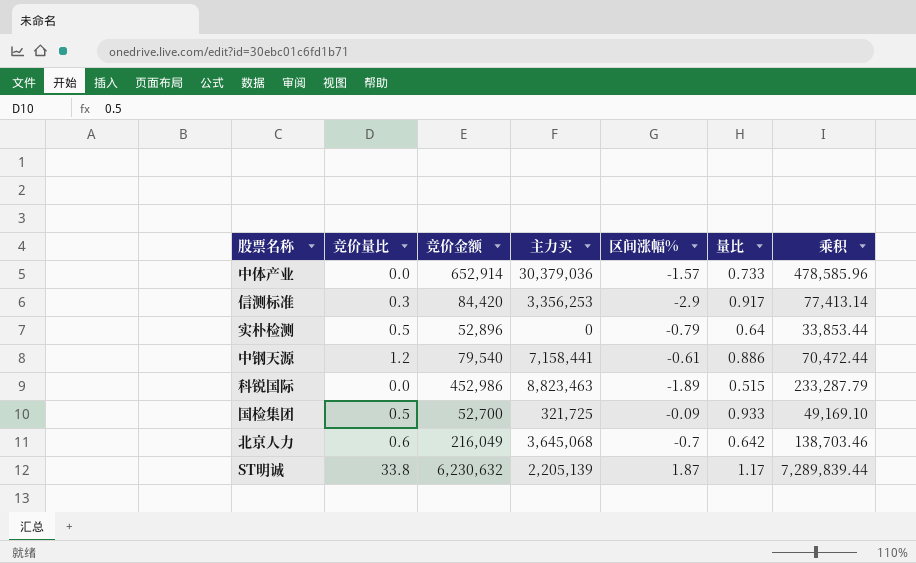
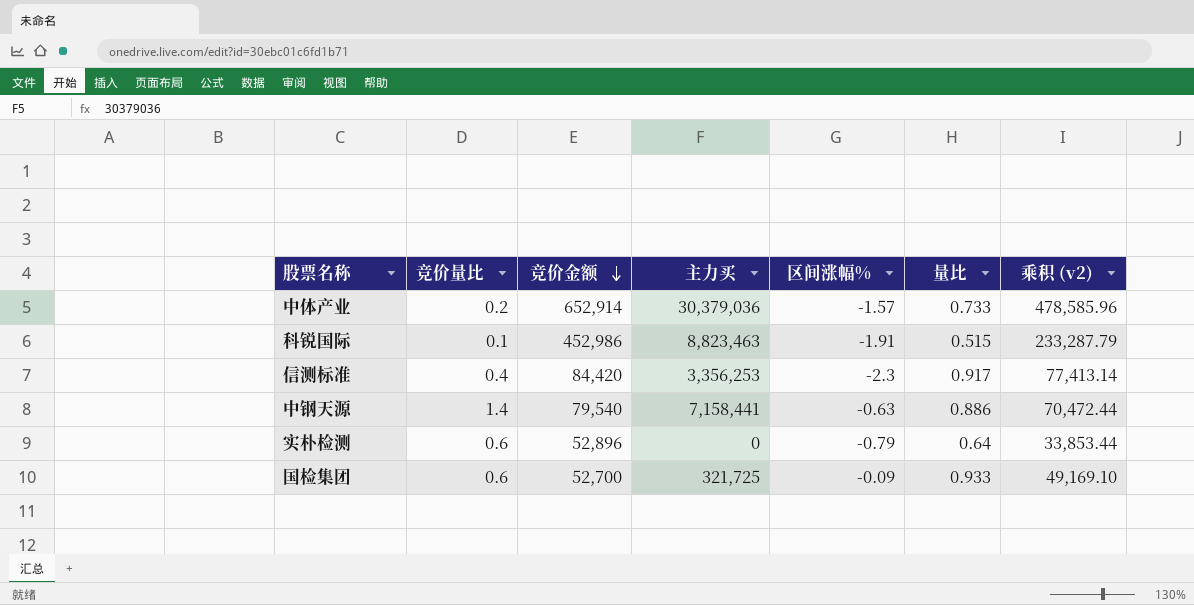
row order: none -> 竞价金额 descending
column name: 乘积 -> 乘积 (v2)
row 北京人力: 0.6 | 216,049 | 3,645,068 | -0.7 | 0.642 | 138,703.46 -> none
row ST明诚: 33.8 | 6,230,632 | 2,205,139 | 1.87 | 1.17 | 7,289,839.44 -> none
中体产业 | 竞价量比: 0.0 -> 0.2
科锐国际 | 竞价量比: 0.0 -> 0.1
科锐国际 | 区间涨幅%: -1.89 -> -1.91
信测标准 | 竞价量比: 0.3 -> 0.4
信测标准 | 区间涨幅%: -2.9 -> -2.3
中钢天源 | 竞价量比: 1.2 -> 1.4
中钢天源 | 区间涨幅%: -0.61 -> -0.63
实朴检测 | 竞价量比: 0.5 -> 0.6
国检集团 | 竞价量比: 0.5 -> 0.6

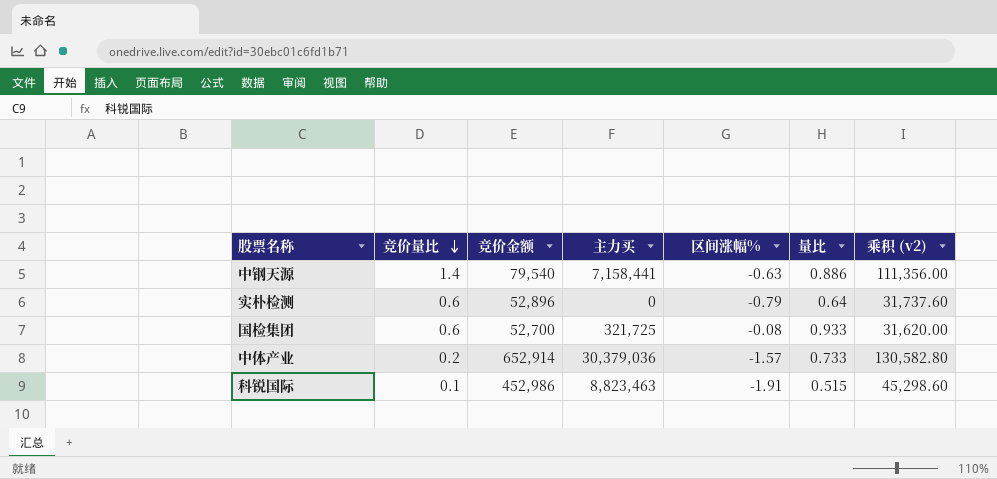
row order: 竞价金额 descending -> 竞价量比 descending
column 乘积 (v2) | formula: [竞价金额] * [量比] -> [竞价量比] * [竞价金额]
row 信测标准: 0.4 | 84,420 | 3,356,253 | -2.3 | 0.917 | 77,413.14 -> none
国检集团 | 区间涨幅%: -0.09 -> -0.08

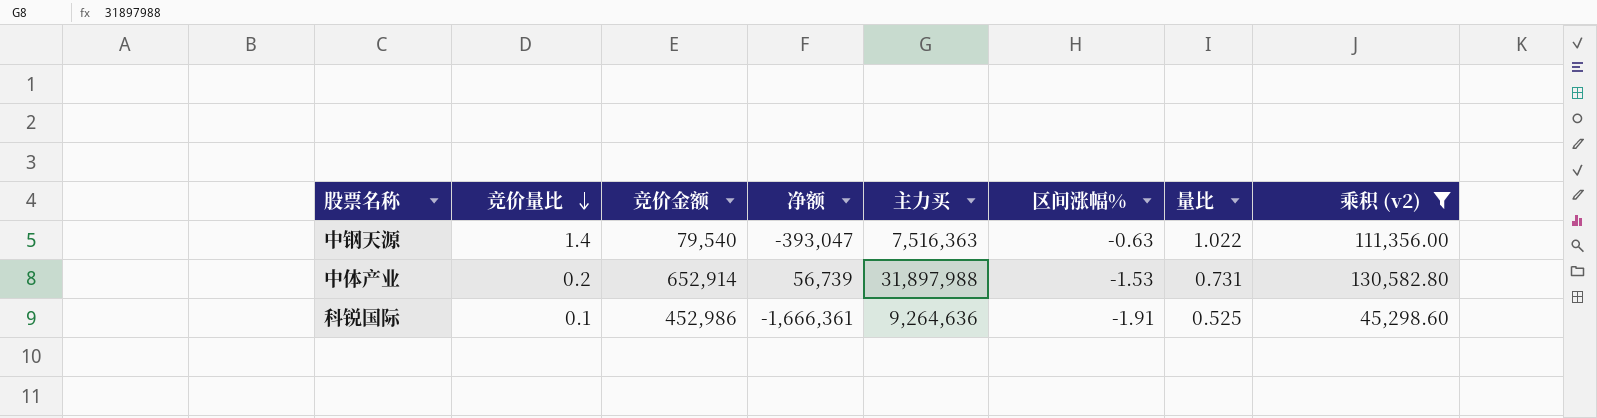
filter: none -> 乘积 (v2) >= 45,298.60
column 净额 | position: none -> 4
中钢天源 | 主力买: 7,158,441 -> 7,516,363
中钢天源 | 量比: 0.886 -> 1.022
中体产业 | 主力买: 30,379,036 -> 31,897,988
中体产业 | 区间涨幅%: -1.57 -> -1.53
中体产业 | 量比: 0.733 -> 0.731
科锐国际 | 主力买: 8,823,463 -> 9,264,636
科锐国际 | 量比: 0.515 -> 0.525

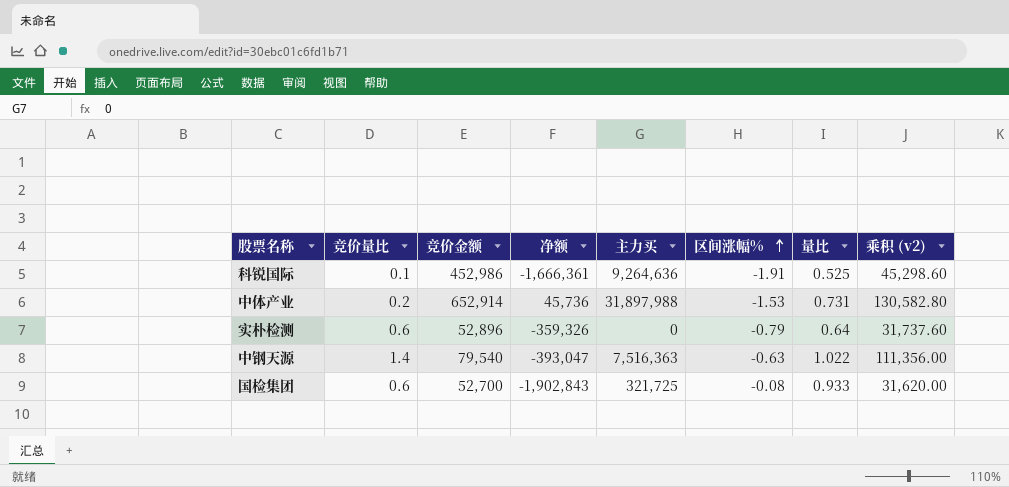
filter: 乘积 (v2) >= 45,298.60 -> none
row order: 竞价量比 descending -> 区间涨幅% ascending
中体产业 | 净额: 56,739 -> 45,736

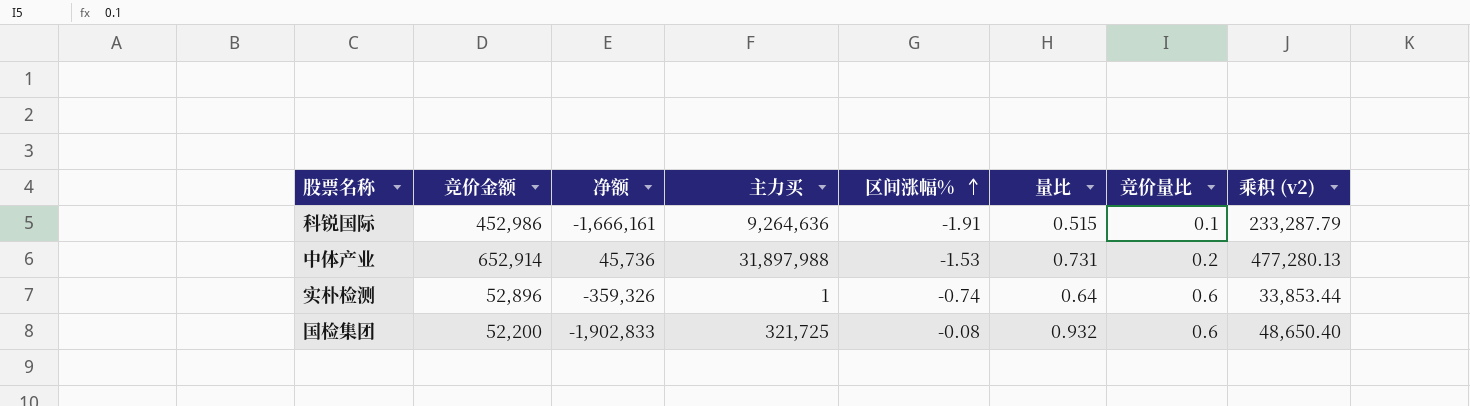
column 竞价量比 | position: 2 -> 7
column 乘积 (v2) | formula: [竞价量比] * [竞价金额] -> [竞价金额] * [量比]
row 中钢天源: 1.4 | 79,540 | -393,047 | 7,516,363 | -0.63 | 1.022 | 111,356.00 -> none
科锐国际 | 净额: -1,666,361 -> -1,666,161
科锐国际 | 量比: 0.525 -> 0.515
实朴检测 | 主力买: 0 -> 1
实朴检测 | 区间涨幅%: -0.79 -> -0.74
国检集团 | 竞价金额: 52,700 -> 52,200
国检集团 | 净额: -1,902,843 -> -1,902,833
国检集团 | 量比: 0.933 -> 0.932

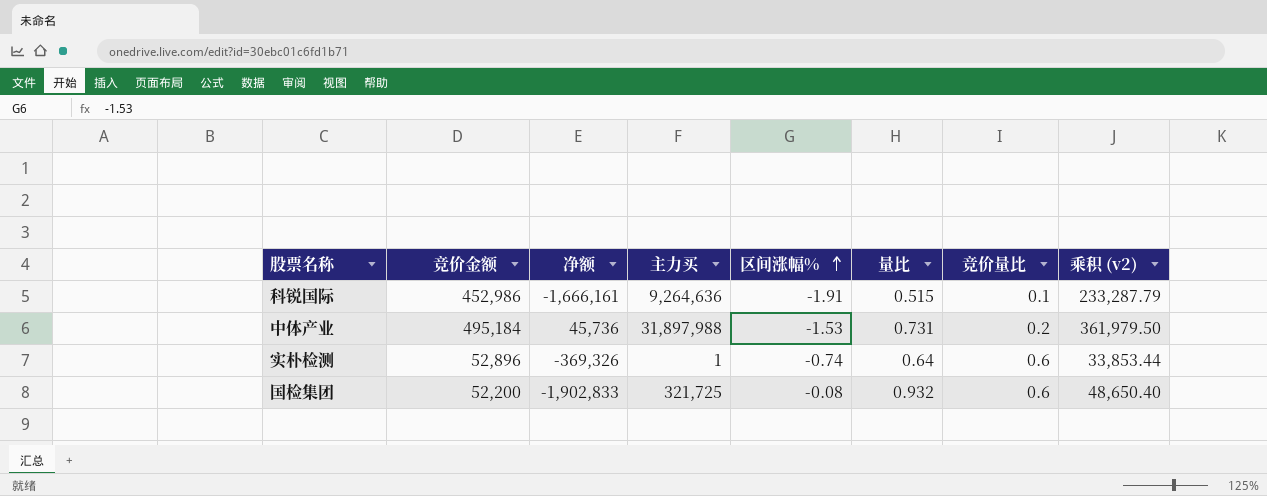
中体产业 | 竞价金额: 652,914 -> 495,184
中体产业 | 乘积 (v2): 477,280.13 -> 361,979.50
实朴检测 | 净额: -359,326 -> -369,326

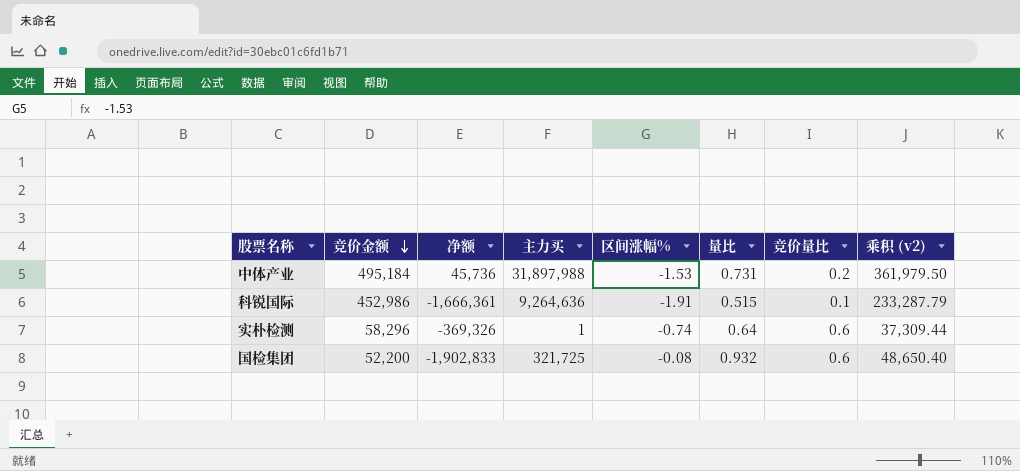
row order: 区间涨幅% ascending -> 竞价金额 descending
科锐国际 | 净额: -1,666,161 -> -1,666,361
实朴检测 | 竞价金额: 52,896 -> 58,296
实朴检测 | 乘积 (v2): 33,853.44 -> 37,309.44

